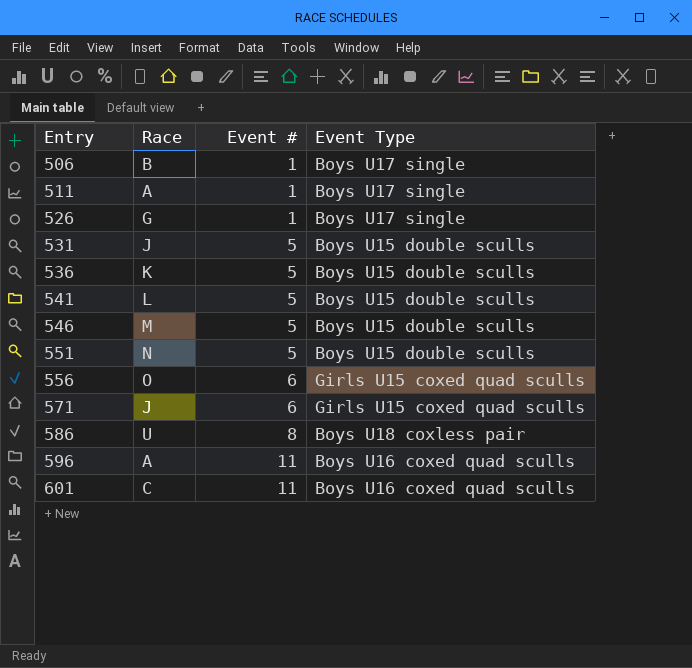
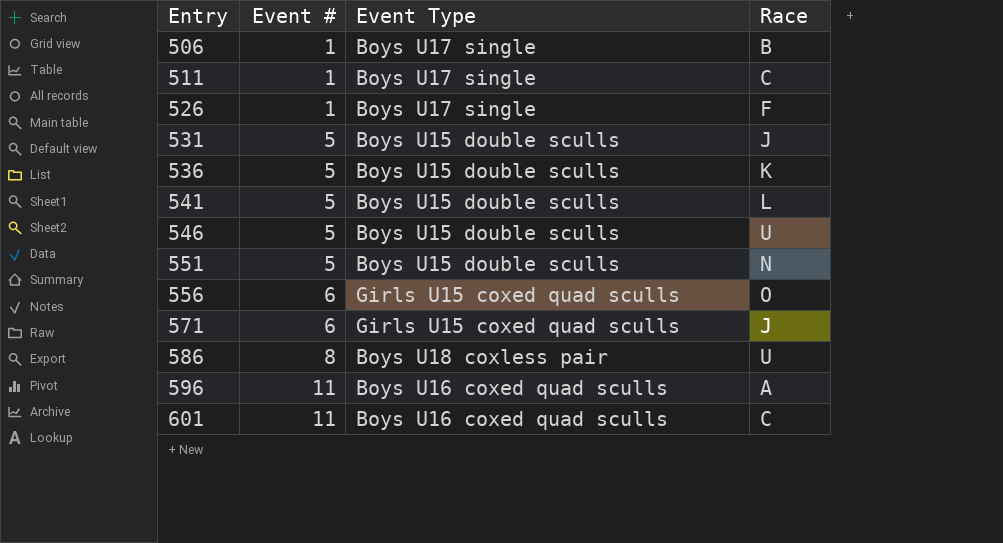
column Race | position: 2 -> 4
511 | Race: A -> C
526 | Race: G -> F
546 | Race: M -> U

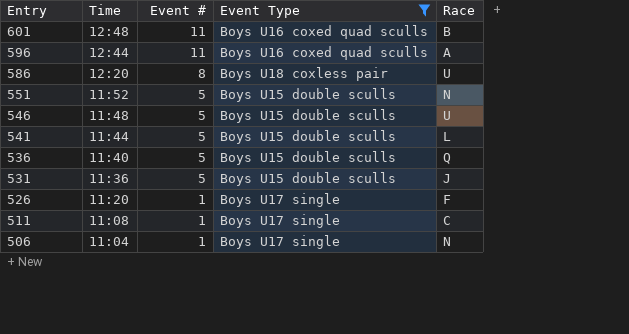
filter: none -> Event Type != Girls U15 coxed quad sculls
row order: Entry ascending -> Entry descending
column Time | position: none -> 2
601 | Race: C -> B
536 | Race: K -> Q
506 | Race: B -> N

